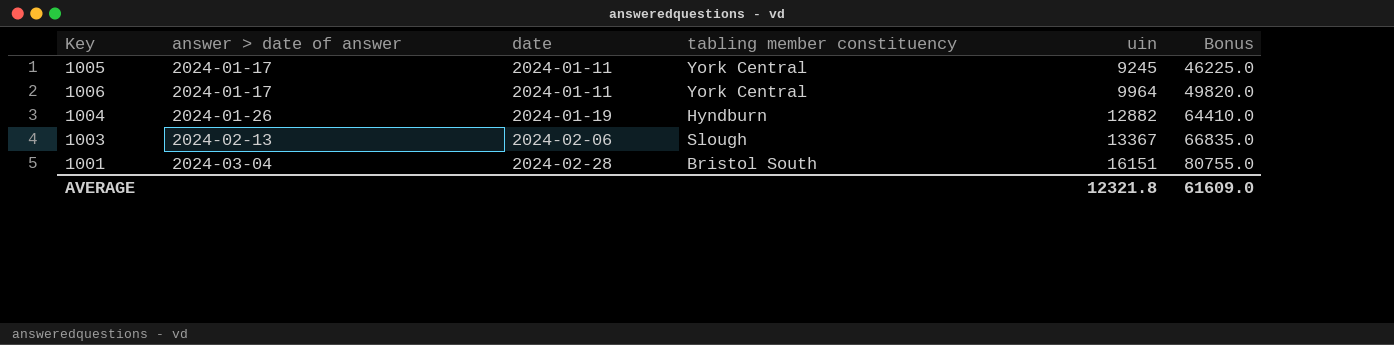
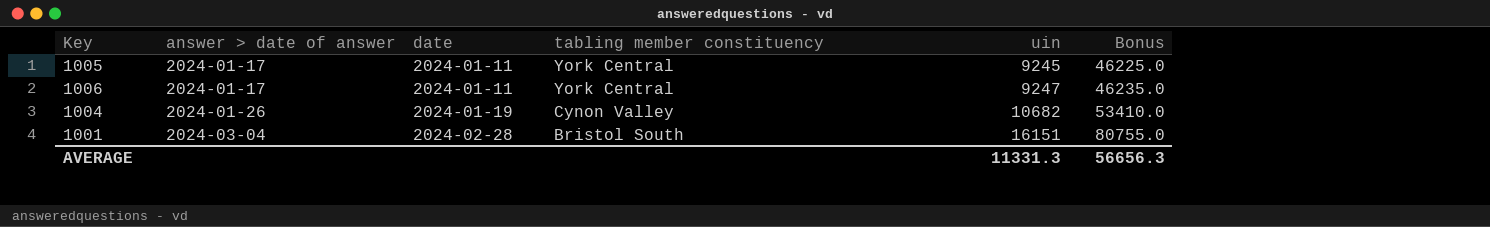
row 1003: 2024-02-13 | 2024-02-06 | Slough | 13367 | 66835.0 -> none
1006 | uin: 9964 -> 9247
1006 | Bonus: 49820.0 -> 46235.0
1004 | tabling member constituency: Hyndburn -> Cynon Valley
1004 | uin: 12882 -> 10682
1004 | Bonus: 64410.0 -> 53410.0
AVERAGE | uin: 12321.8 -> 11331.3
AVERAGE | Bonus: 61609.0 -> 56656.3

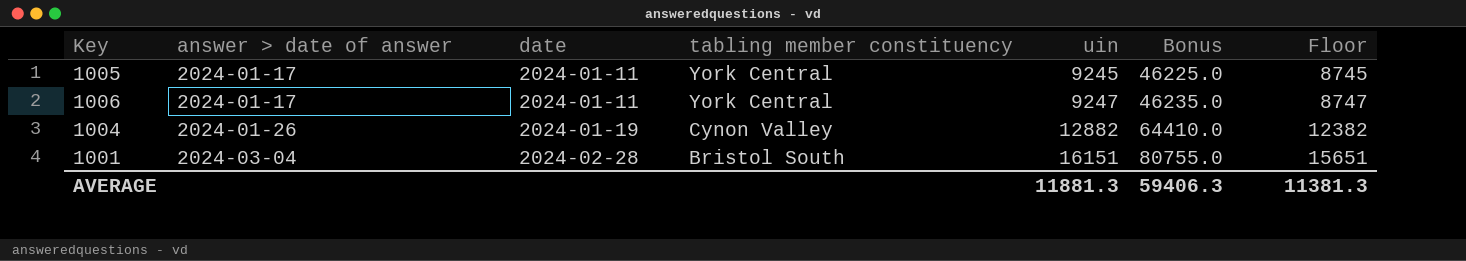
column Floor | formula: none -> [uin] - 500
1004 | uin: 10682 -> 12882
1004 | Bonus: 53410.0 -> 64410.0
AVERAGE | uin: 11331.3 -> 11881.3
AVERAGE | Bonus: 56656.3 -> 59406.3

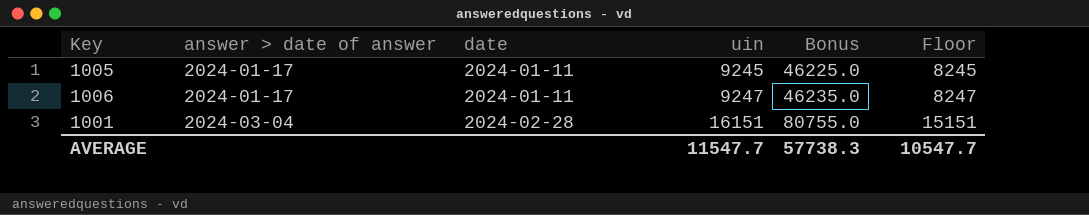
column tabling member constituency | position: 4 -> none
column Floor | formula: [uin] - 500 -> [uin] - 1000
row 1004: 2024-01-26 | 2024-01-19 | Cynon Valley | 12882 | 64410.0 | 12382 -> none
AVERAGE | uin: 11881.3 -> 11547.7
AVERAGE | Bonus: 59406.3 -> 57738.3
AVERAGE | Floor: 11381.3 -> 10547.7

